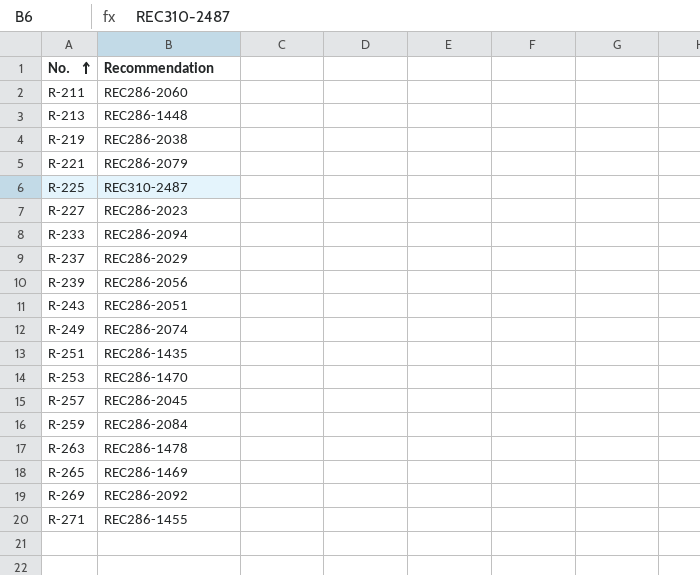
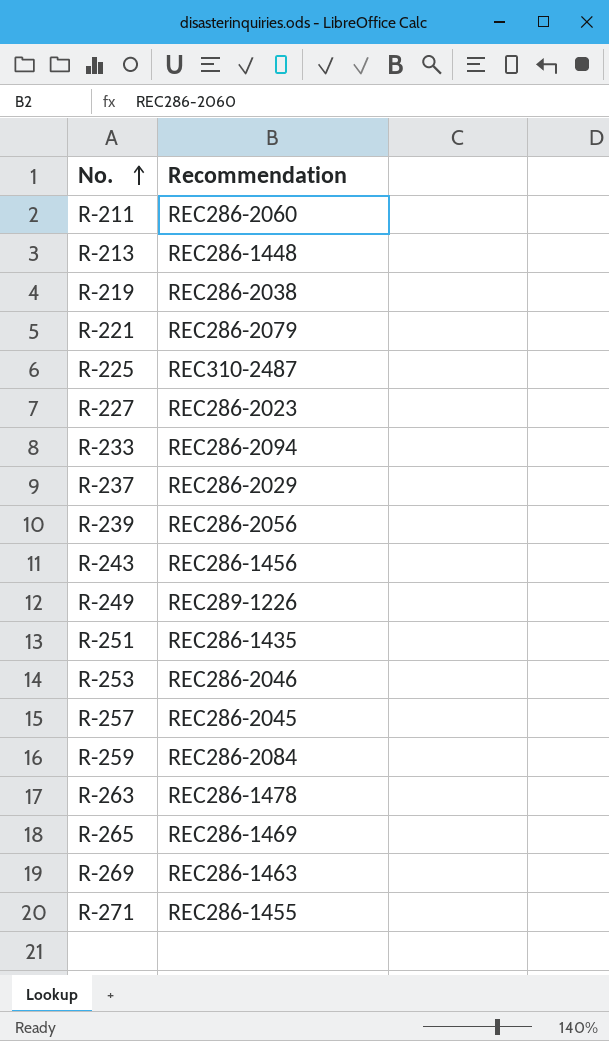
R-243 | Recommendation: REC286-2051 -> REC286-1456
R-249 | Recommendation: REC286-2074 -> REC289-1226
R-253 | Recommendation: REC286-1470 -> REC286-2046
R-269 | Recommendation: REC286-2092 -> REC286-1463

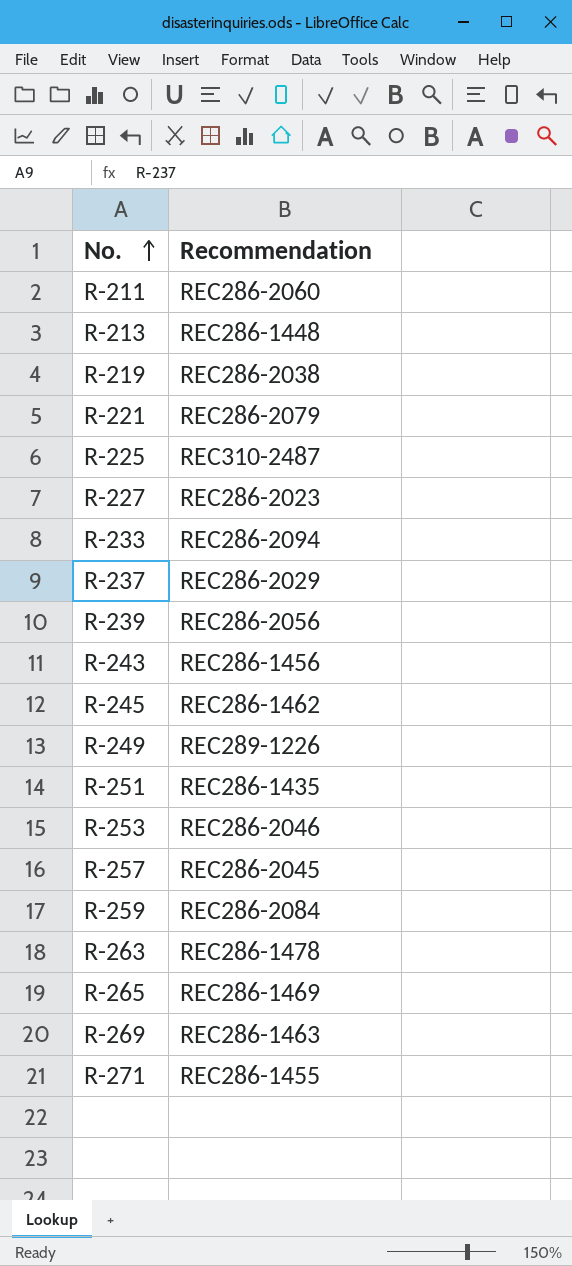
row R-245: none -> REC286-1462

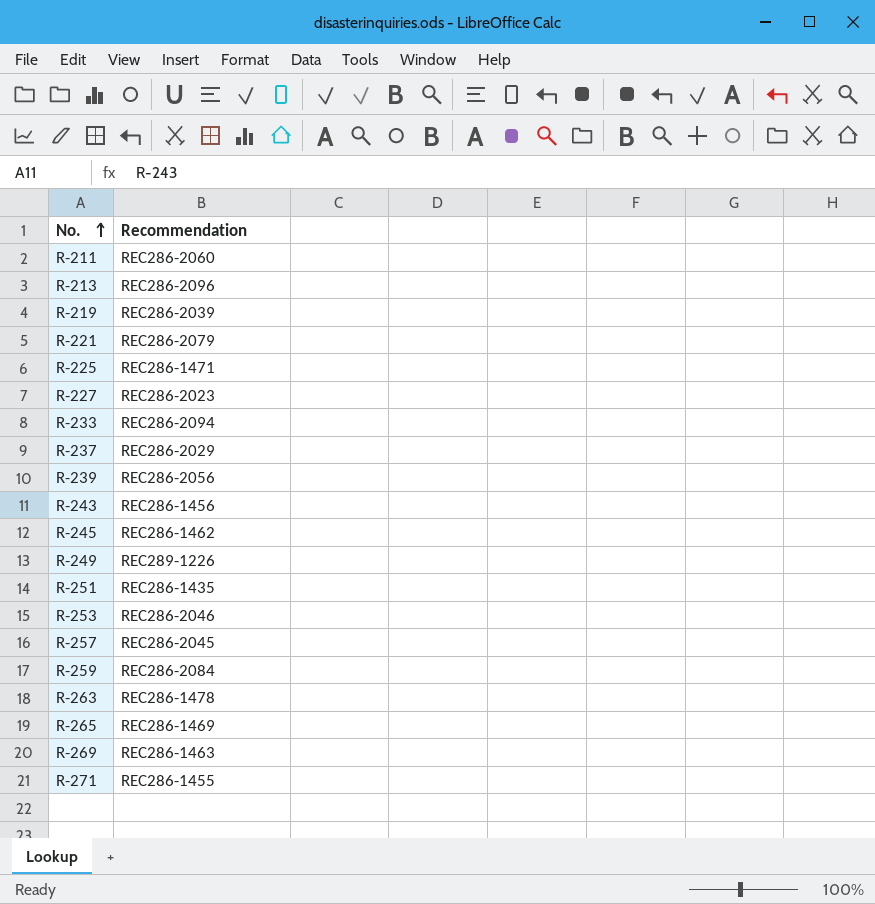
R-213 | Recommendation: REC286-1448 -> REC286-2096
R-219 | Recommendation: REC286-2038 -> REC286-2039
R-225 | Recommendation: REC310-2487 -> REC286-1471

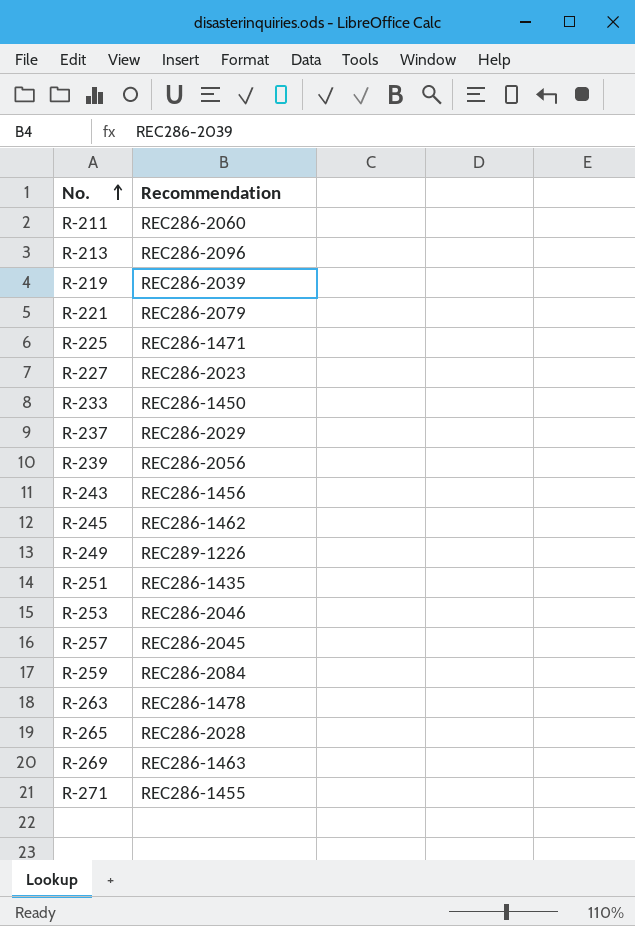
R-233 | Recommendation: REC286-2094 -> REC286-1450
R-265 | Recommendation: REC286-1469 -> REC286-2028

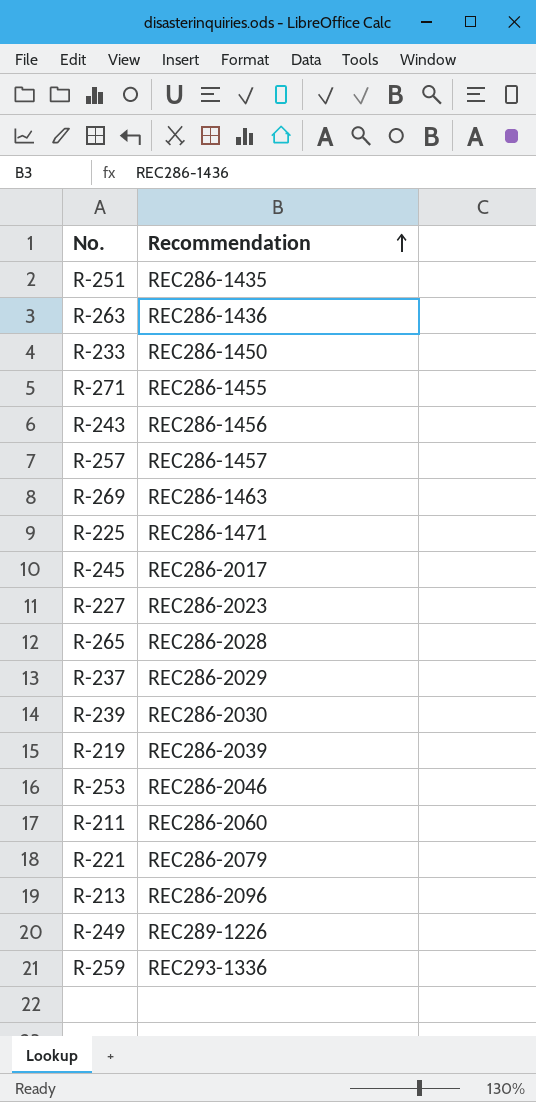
row order: No. ascending -> Recommendation ascending
R-263 | Recommendation: REC286-1478 -> REC286-1436
R-257 | Recommendation: REC286-2045 -> REC286-1457
R-245 | Recommendation: REC286-1462 -> REC286-2017
R-239 | Recommendation: REC286-2056 -> REC286-2030
R-259 | Recommendation: REC286-2084 -> REC293-1336

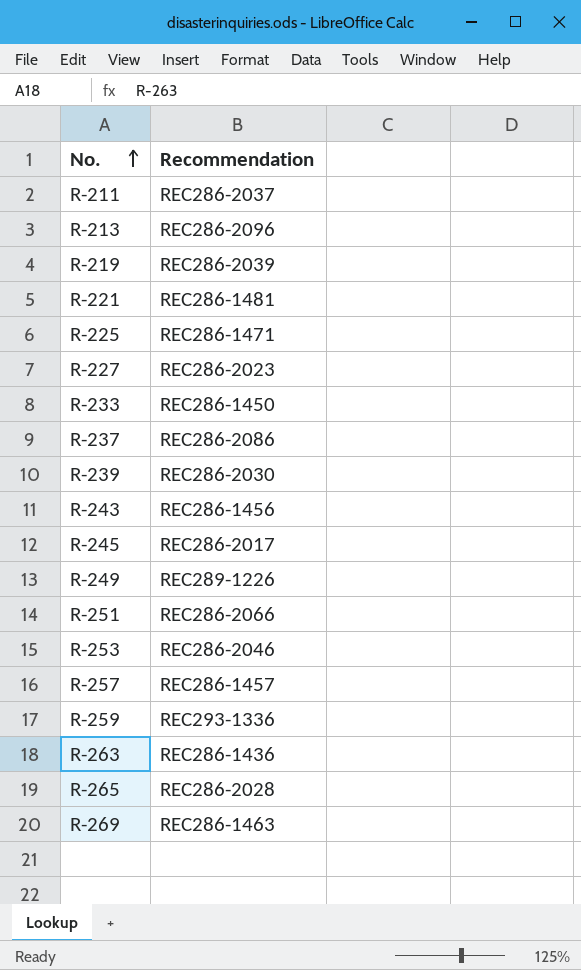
row order: Recommendation ascending -> No. ascending
row R-271: REC286-1455 -> none
R-211 | Recommendation: REC286-2060 -> REC286-2037
R-221 | Recommendation: REC286-2079 -> REC286-1481
R-237 | Recommendation: REC286-2029 -> REC286-2086
R-251 | Recommendation: REC286-1435 -> REC286-2066

